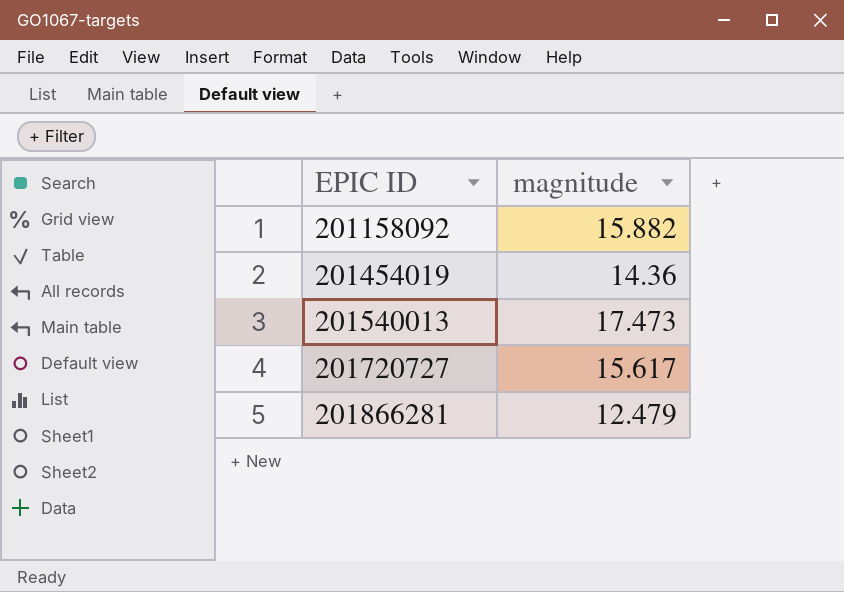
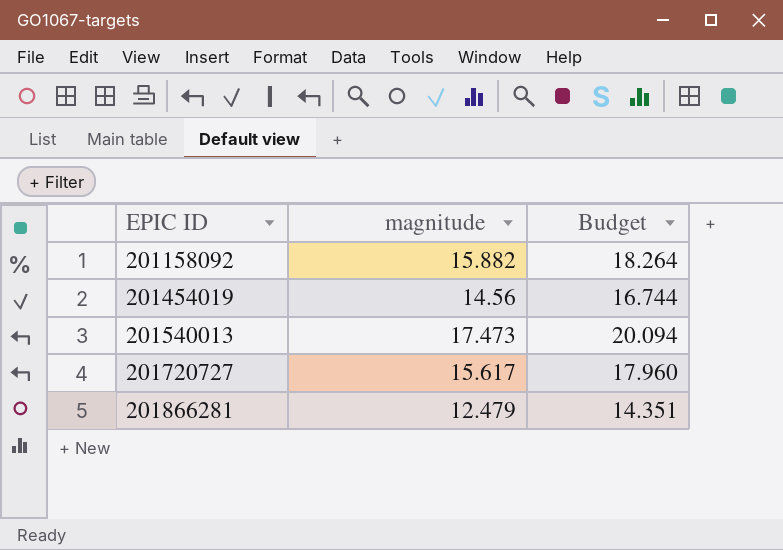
column Budget | formula: none -> [magnitude] * 1.15
201454019 | magnitude: 14.36 -> 14.56

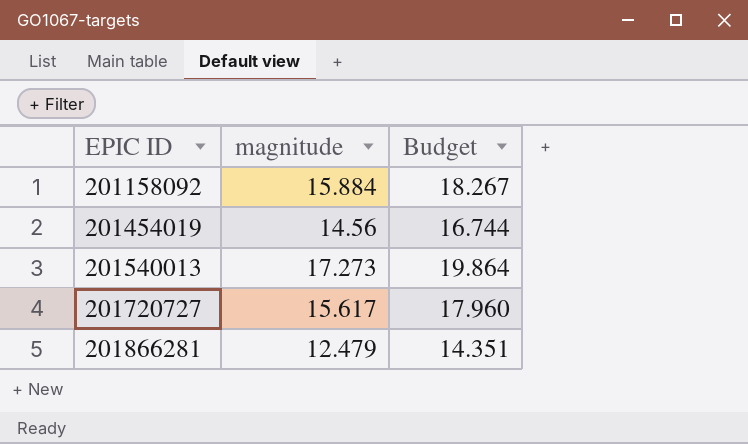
201158092 | magnitude: 15.882 -> 15.884
201158092 | Budget: 18.264 -> 18.267
201540013 | magnitude: 17.473 -> 17.273
201540013 | Budget: 20.094 -> 19.864

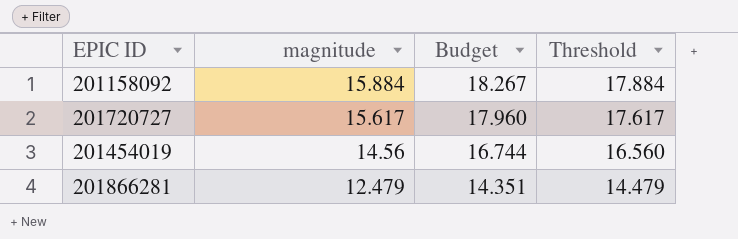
row order: EPIC ID ascending -> magnitude descending
column Threshold | formula: none -> [magnitude] + 2
row 201540013: 17.273 | 19.864 -> none

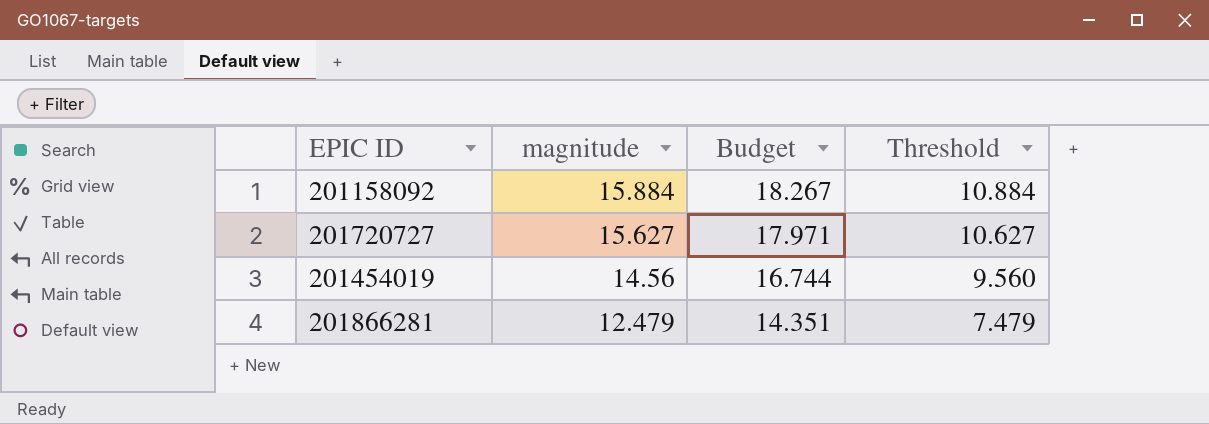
column Threshold | formula: [magnitude] + 2 -> [magnitude] - 5
201720727 | magnitude: 15.617 -> 15.627
201720727 | Budget: 17.960 -> 17.971

